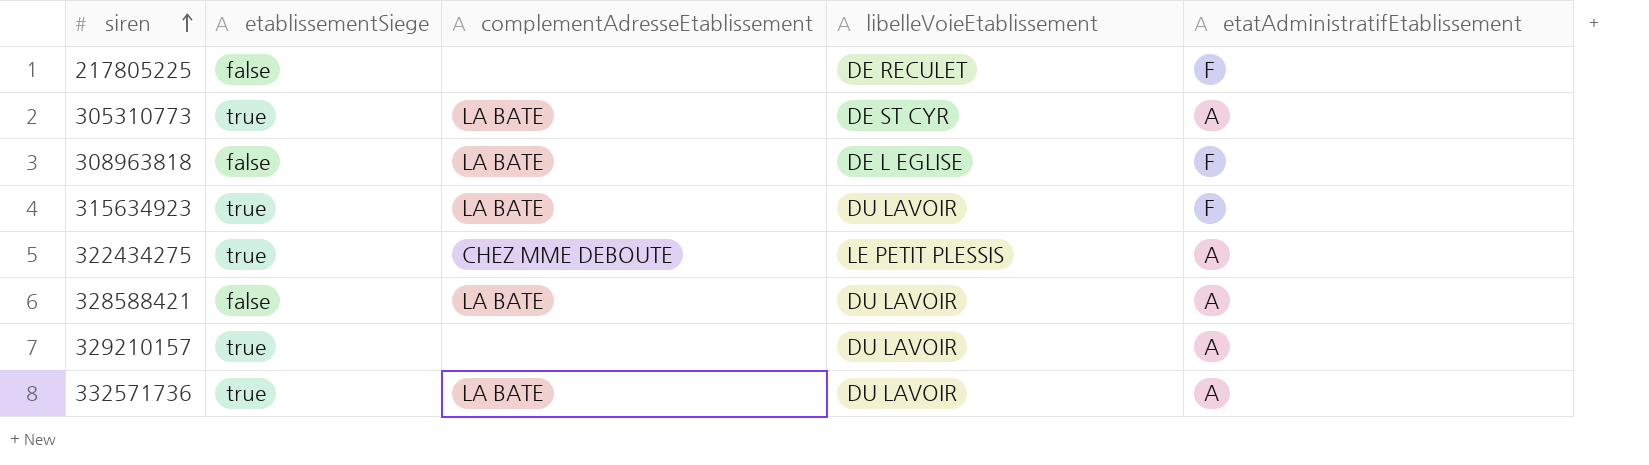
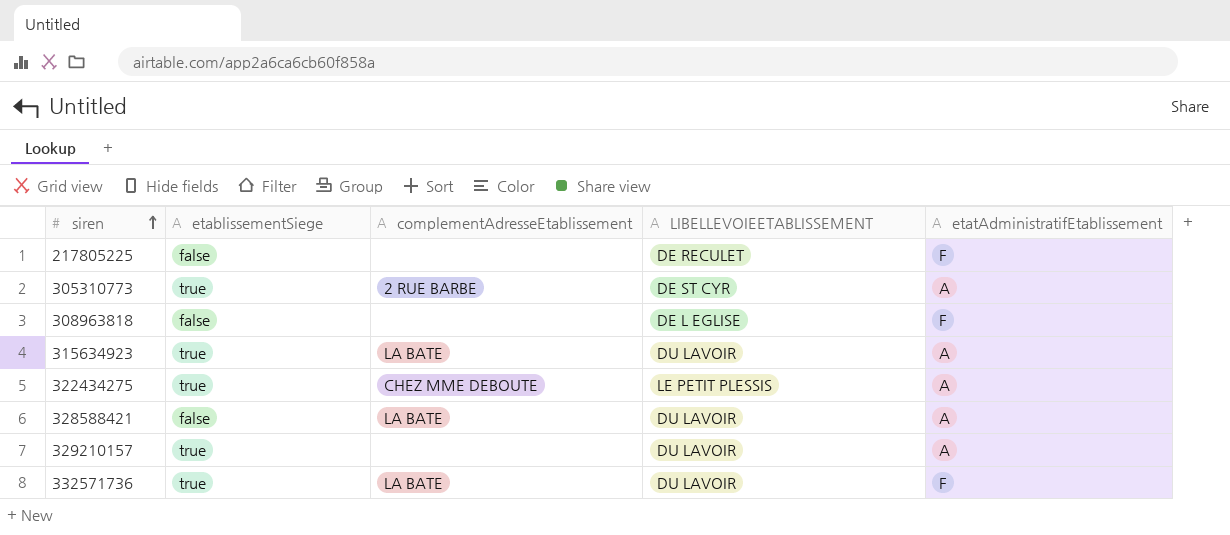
column name: libelleVoieEtablissement -> LIBELLEVOIEETABLISSEMENT
305310773 | complementAdresseEtablissement: LA BATE -> 2 RUE BARBE
308963818 | complementAdresseEtablissement: LA BATE -> none
315634923 | etatAdministratifEtablissement: F -> A
332571736 | etatAdministratifEtablissement: A -> F

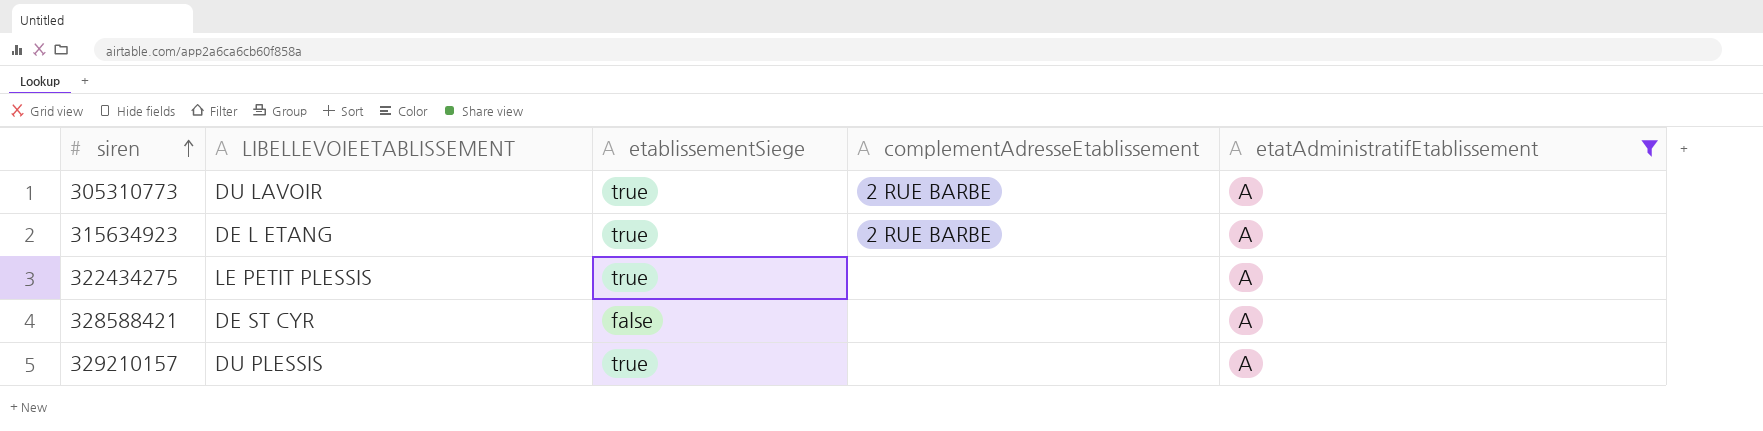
filter: none -> etatAdministratifEtablissement = A
column LIBELLEVOIEETABLISSEMENT | position: 4 -> 2
305310773 | LIBELLEVOIEETABLISSEMENT: DE ST CYR -> DU LAVOIR
315634923 | LIBELLEVOIEETABLISSEMENT: DU LAVOIR -> DE L ETANG
315634923 | complementAdresseEtablissement: LA BATE -> 2 RUE BARBE
322434275 | complementAdresseEtablissement: CHEZ MME DEBOUTE -> none
328588421 | LIBELLEVOIEETABLISSEMENT: DU LAVOIR -> DE ST CYR
328588421 | complementAdresseEtablissement: LA BATE -> none
329210157 | LIBELLEVOIEETABLISSEMENT: DU LAVOIR -> DU PLESSIS

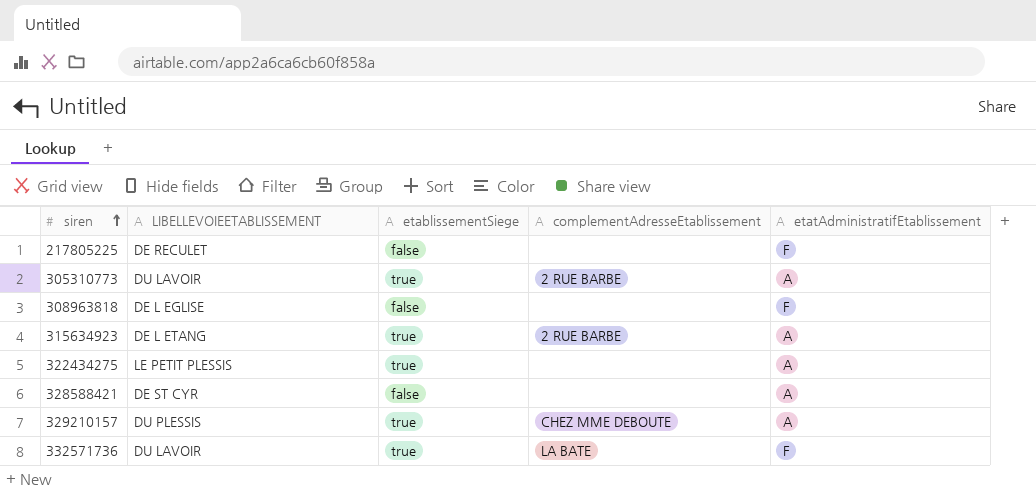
filter: etatAdministratifEtablissement = A -> none
329210157 | complementAdresseEtablissement: none -> CHEZ MME DEBOUTE

